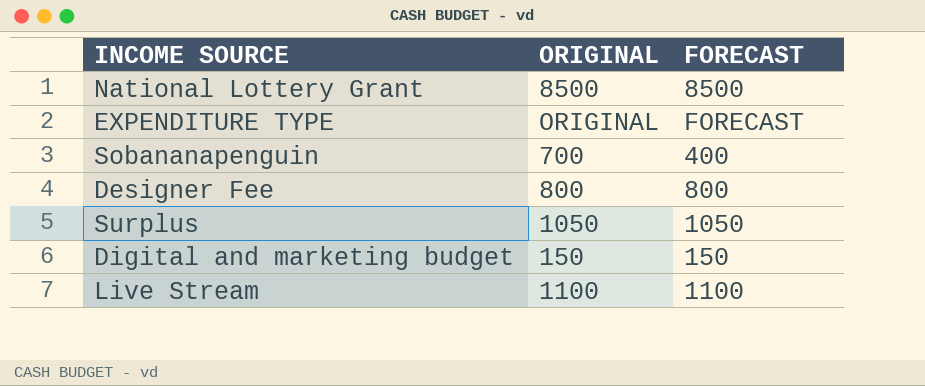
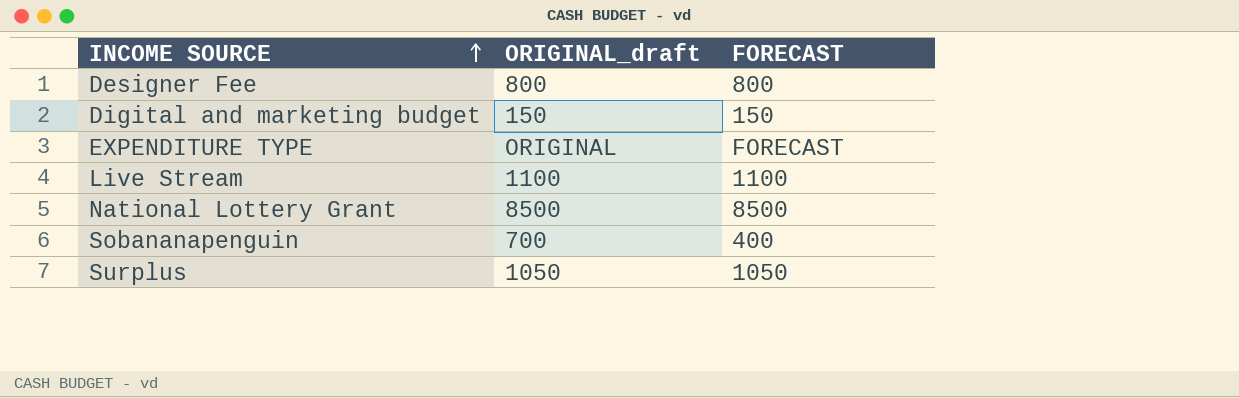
row order: none -> INCOME SOURCE ascending
column name: ORIGINAL -> ORIGINAL_draft

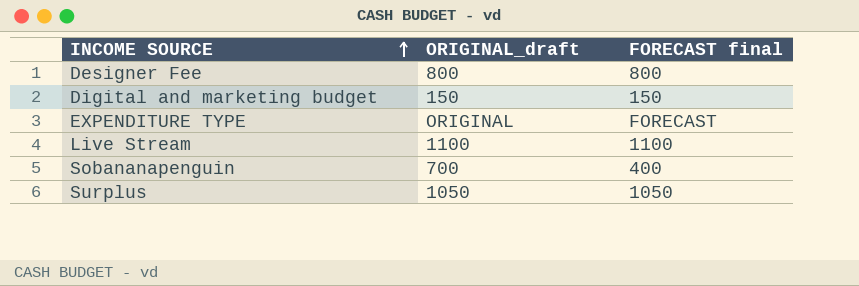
column name: FORECAST -> FORECAST final
row National Lottery Grant: 8500 | 8500 -> none

